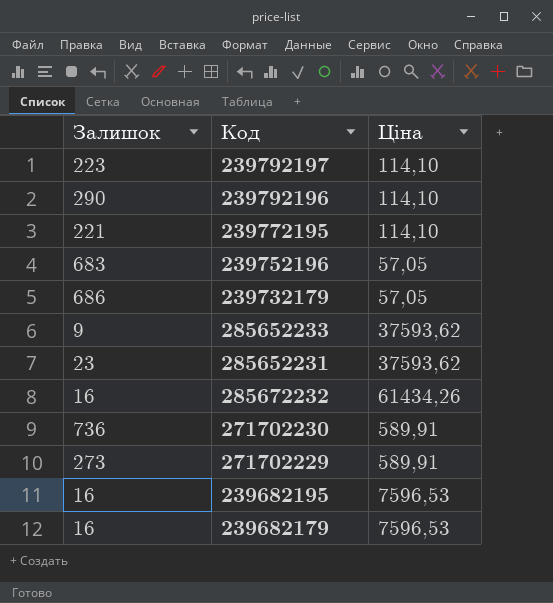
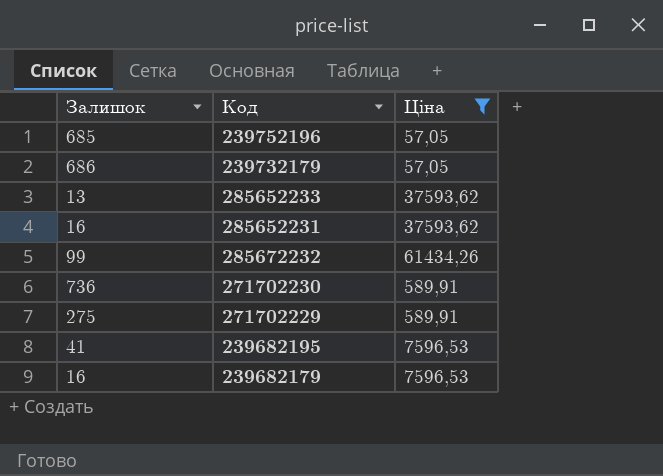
filter: none -> Ціна != 114,10
239752196 | Залишок: 683 -> 685
285652233 | Залишок: 9 -> 13
285652231 | Залишок: 23 -> 16
285672232 | Залишок: 16 -> 99
271702229 | Залишок: 273 -> 275
239682195 | Залишок: 16 -> 41

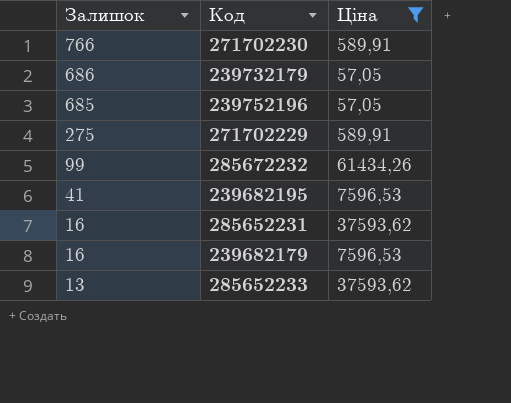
row order: none -> Залишок descending
271702230 | Залишок: 736 -> 766

